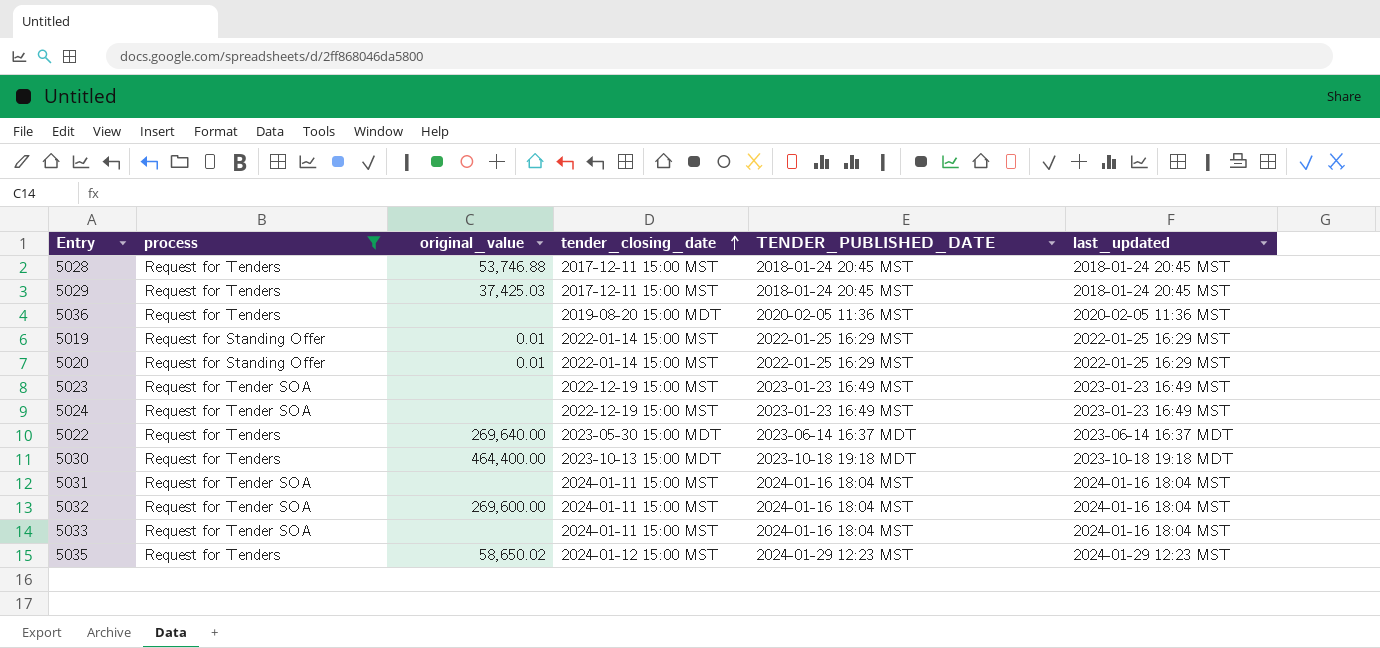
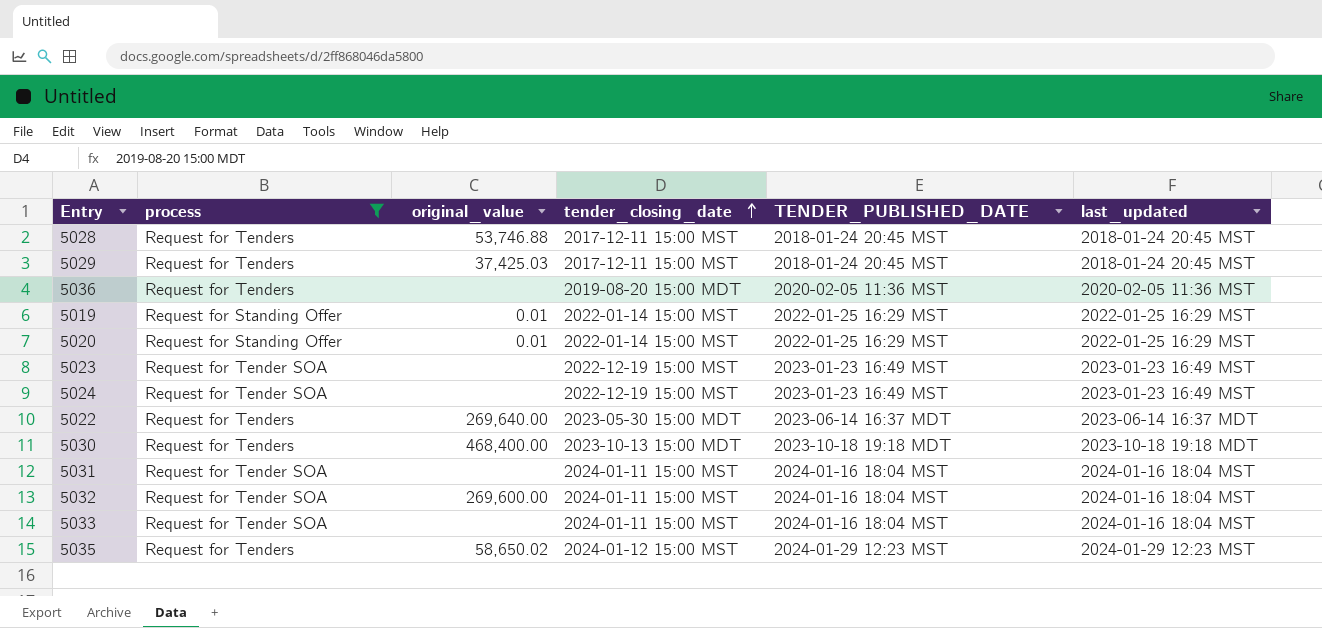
5030 | original_value: 464,400.00 -> 468,400.00

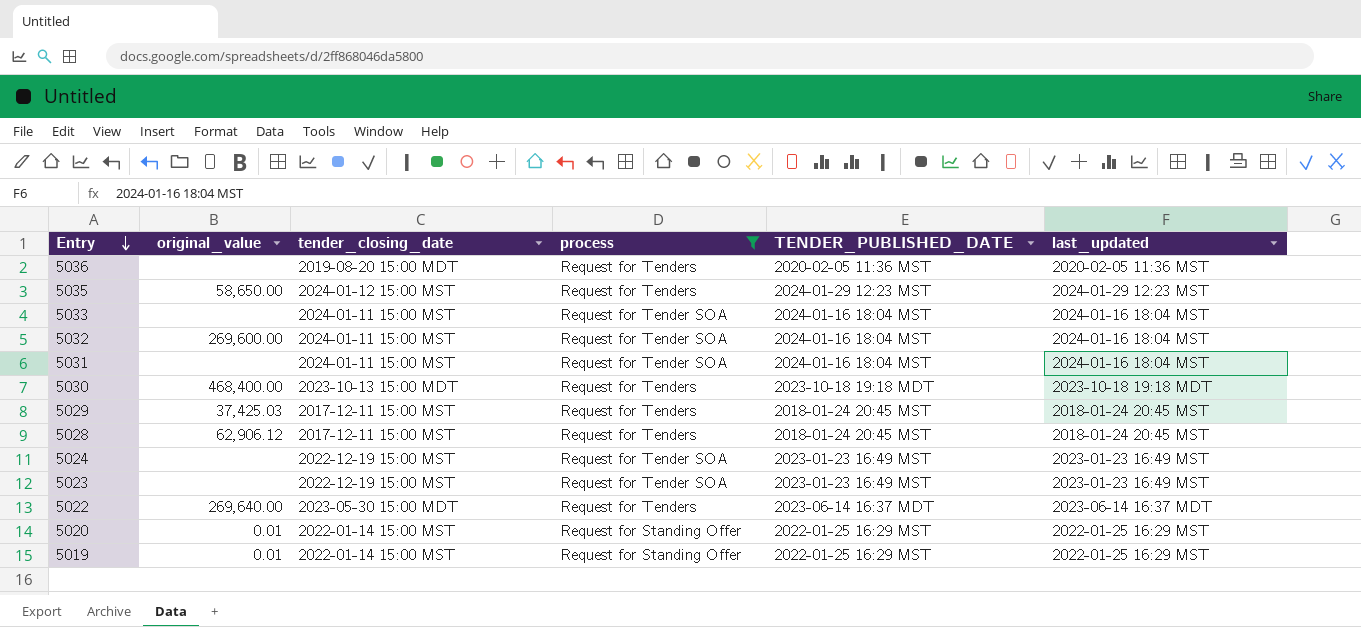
row order: tender_closing_date ascending -> Entry descending
column process | position: 2 -> 4
5035 | original_value: 58,650.02 -> 58,650.00
5028 | original_value: 53,746.88 -> 62,906.12

